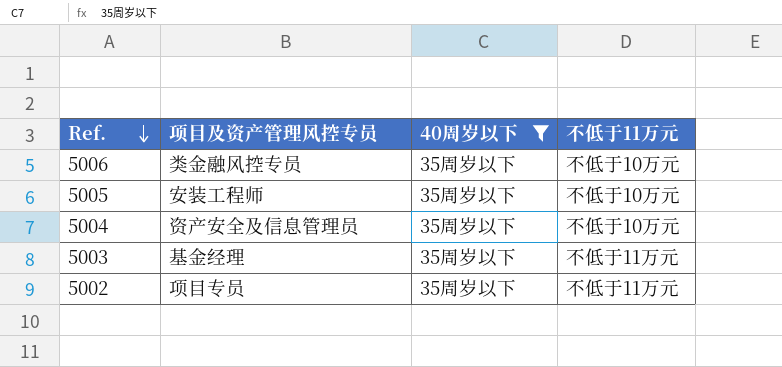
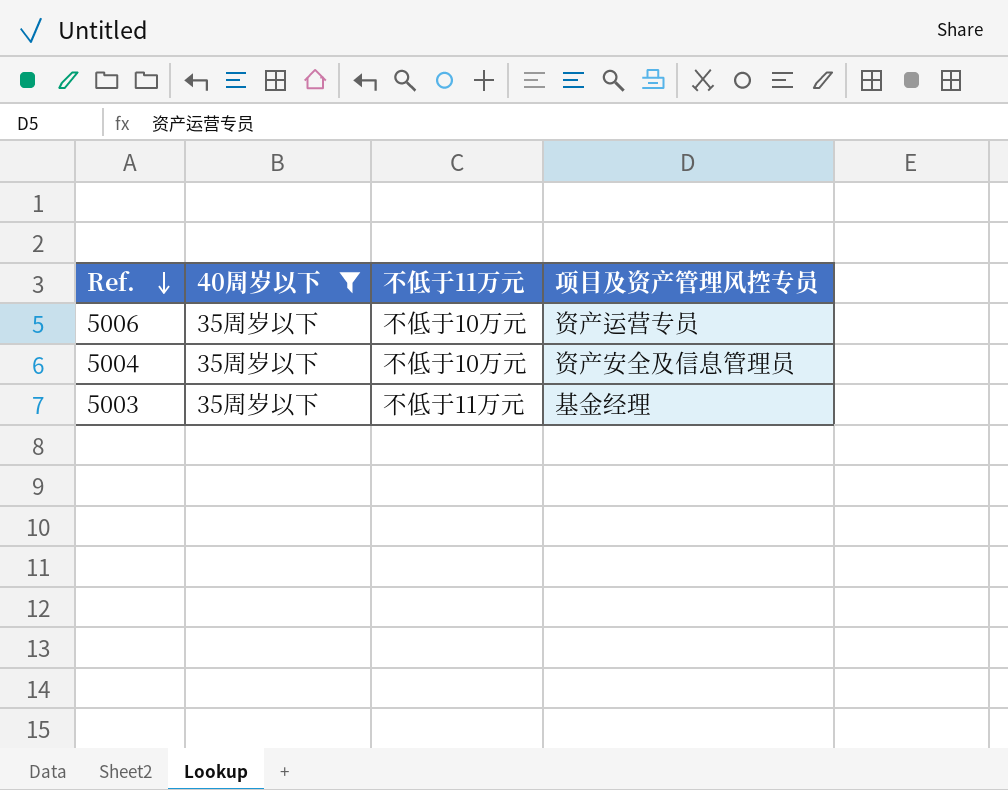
column 项目及资产管理风控专员 | position: 2 -> 4
row 5005: 安装工程师 | 35周岁以下 | 不低于10万元 -> none
row 5002: 项目专员 | 35周岁以下 | 不低于11万元 -> none
5006 | 项目及资产管理风控专员: 类金融风控专员 -> 资产运营专员

